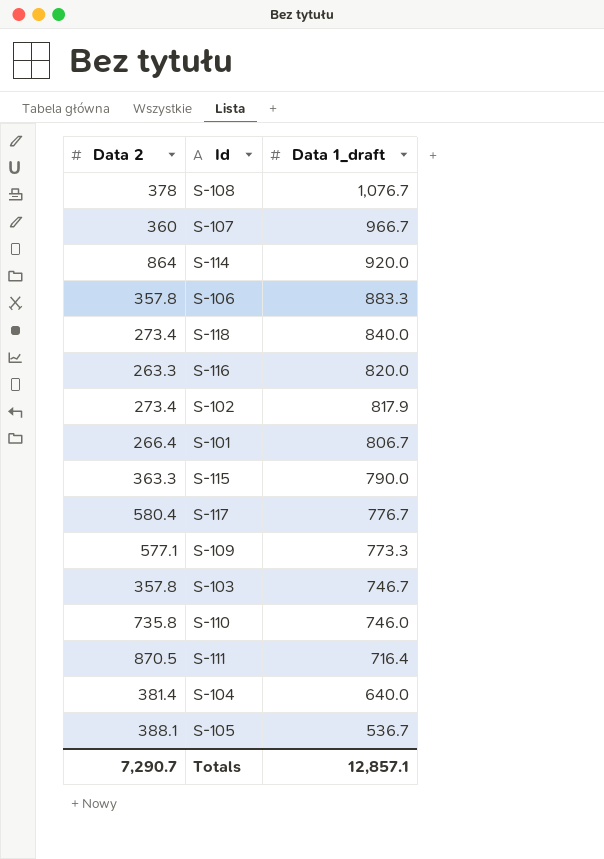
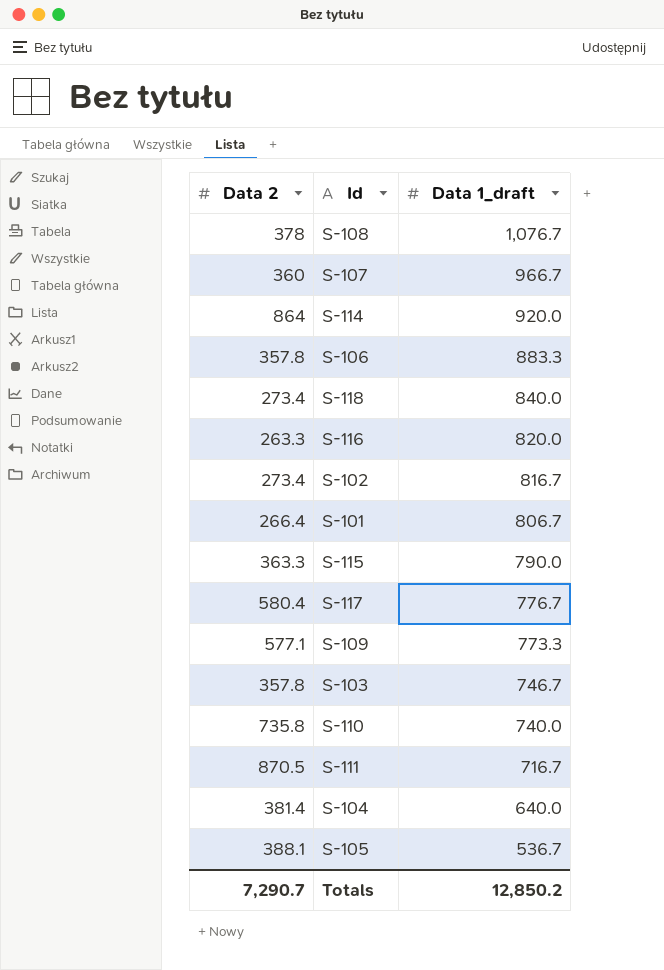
S-102 | Data 1_draft: 817.9 -> 816.7
S-110 | Data 1_draft: 746.0 -> 740.0
S-111 | Data 1_draft: 716.4 -> 716.7
Totals | Data 1_draft: 12,857.1 -> 12,850.2

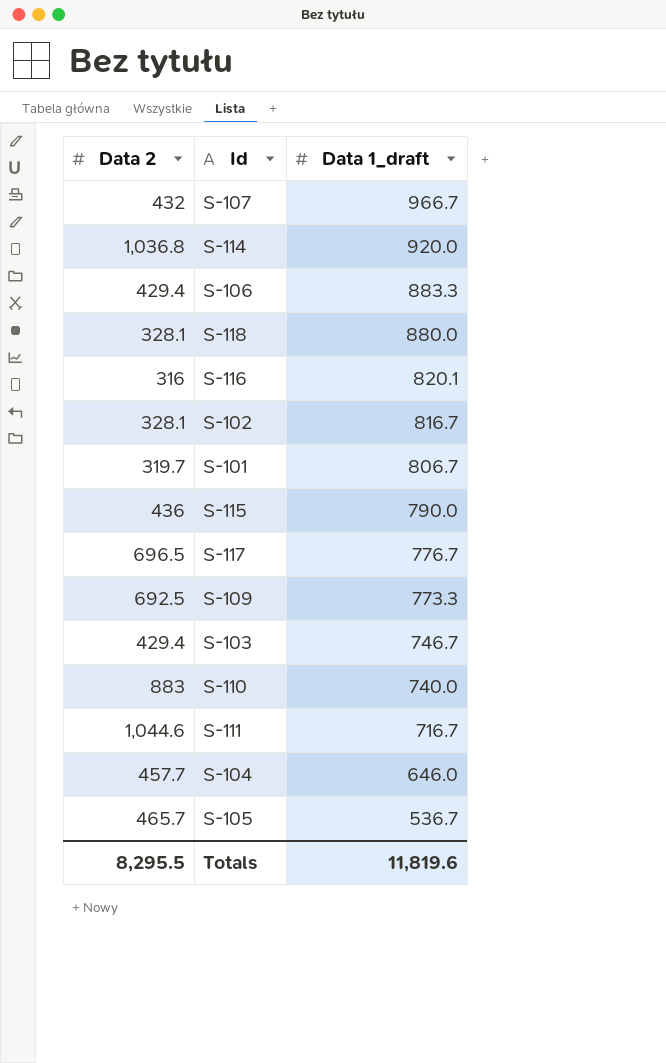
row S-108: 378 | 1,076.7 -> none
S-107 | Data 2: 360 -> 432
S-114 | Data 2: 864 -> 1,036.8
S-106 | Data 2: 357.8 -> 429.4
S-118 | Data 2: 273.4 -> 328.1
S-118 | Data 1_draft: 840.0 -> 880.0
S-116 | Data 2: 263.3 -> 316
S-116 | Data 1_draft: 820.0 -> 820.1
S-102 | Data 2: 273.4 -> 328.1
S-101 | Data 2: 266.4 -> 319.7
S-115 | Data 2: 363.3 -> 436
S-117 | Data 2: 580.4 -> 696.5
S-109 | Data 2: 577.1 -> 692.5
S-103 | Data 2: 357.8 -> 429.4
S-110 | Data 2: 735.8 -> 883
S-111 | Data 2: 870.5 -> 1,044.6
S-104 | Data 2: 381.4 -> 457.7
S-104 | Data 1_draft: 640.0 -> 646.0
S-105 | Data 2: 388.1 -> 465.7
Totals | Data 2: 7,290.7 -> 8,295.5
Totals | Data 1_draft: 12,850.2 -> 11,819.6

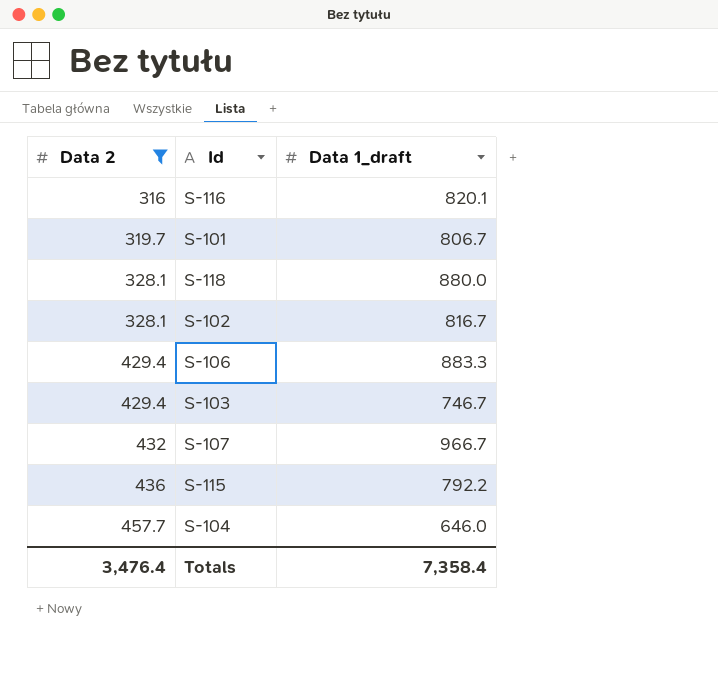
filter: none -> Data 2 <= 457.7
row order: Data 1_draft descending -> Data 2 ascending
S-115 | Data 1_draft: 790.0 -> 792.2
Totals | Data 2: 8,295.5 -> 3,476.4
Totals | Data 1_draft: 11,819.6 -> 7,358.4

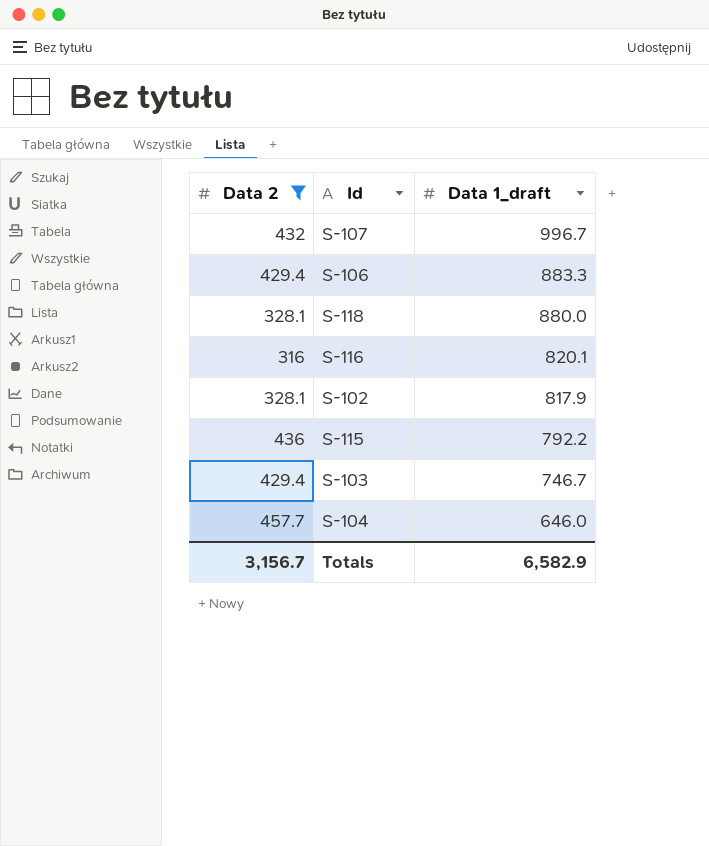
row order: Data 2 ascending -> Data 1_draft descending
row S-101: 319.7 | 806.7 -> none
S-107 | Data 1_draft: 966.7 -> 996.7
S-102 | Data 1_draft: 816.7 -> 817.9
Totals | Data 2: 3,476.4 -> 3,156.7
Totals | Data 1_draft: 7,358.4 -> 6,582.9

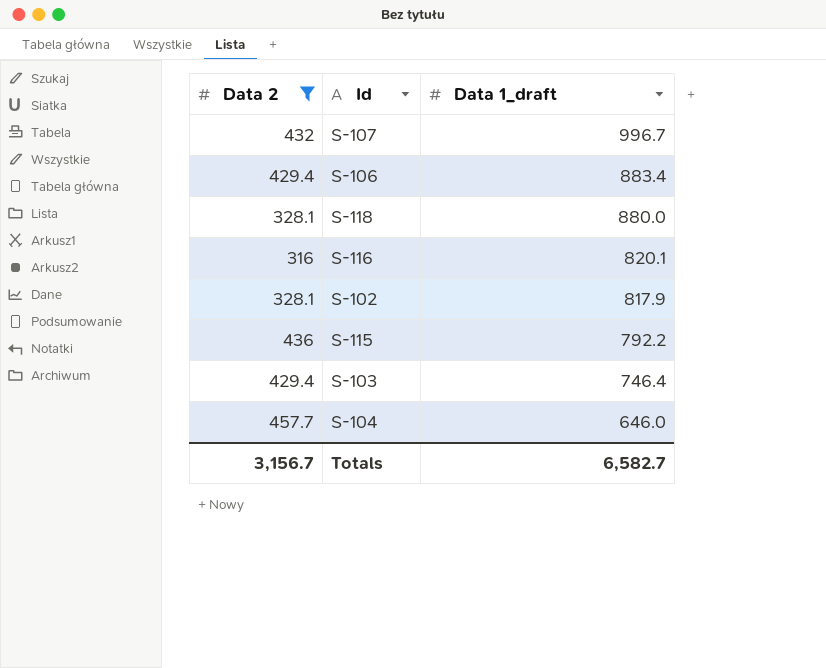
S-106 | Data 1_draft: 883.3 -> 883.4
S-103 | Data 1_draft: 746.7 -> 746.4
Totals | Data 1_draft: 6,582.9 -> 6,582.7

